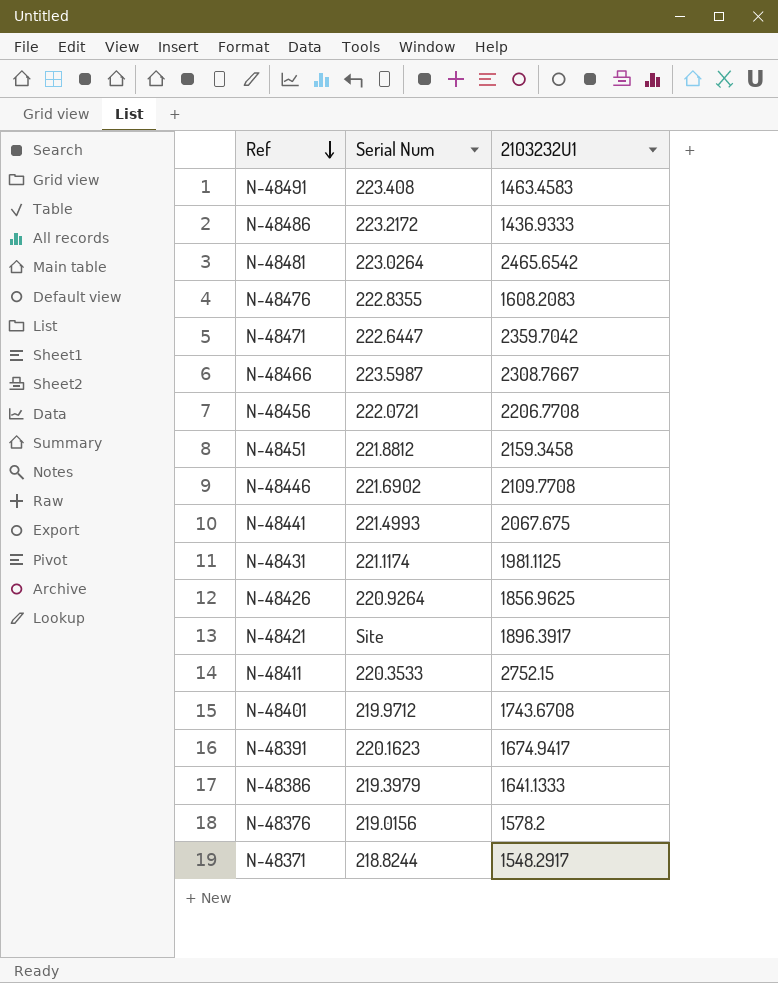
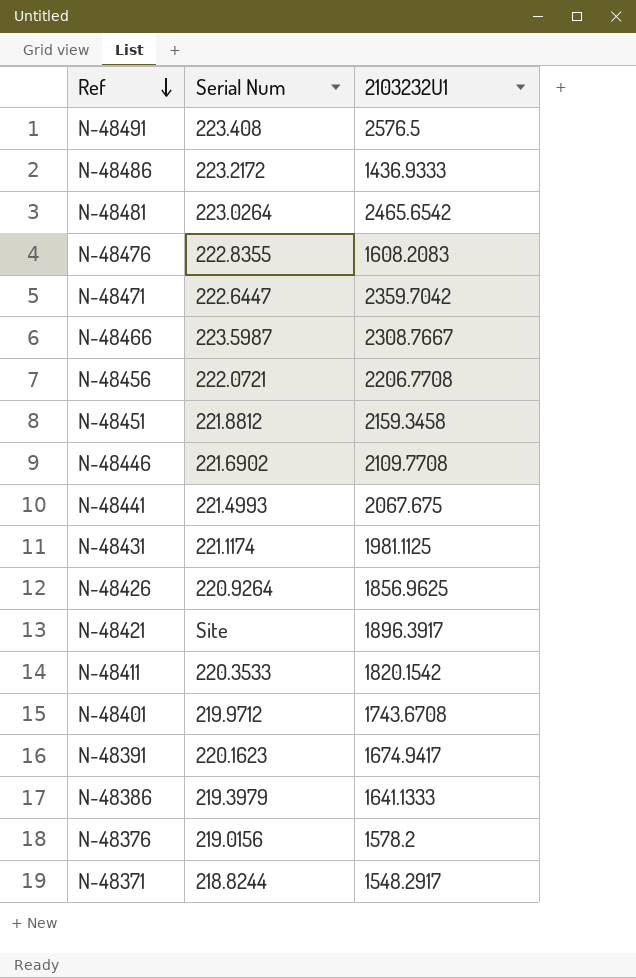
N-48491 | 2103232U1: 1463.4583 -> 2576.5
N-48411 | 2103232U1: 2752.15 -> 1820.1542

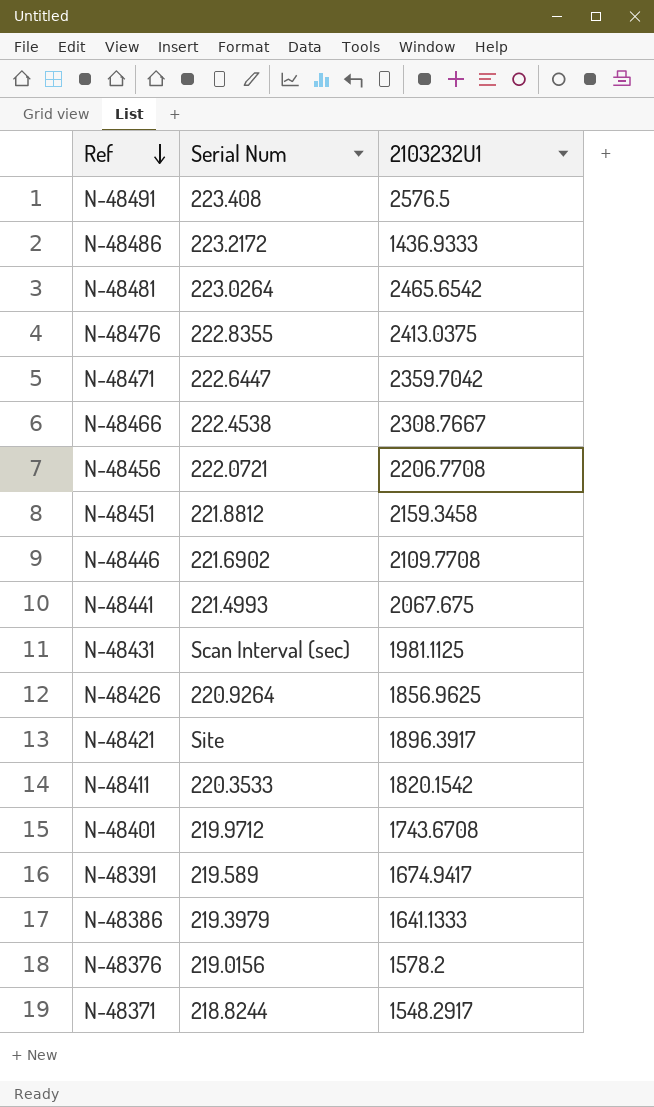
N-48476 | 2103232U1: 1608.2083 -> 2413.0375
N-48466 | Serial Num: 223.5987 -> 222.4538
N-48431 | Serial Num: 221.1174 -> Scan Interval (sec)
N-48391 | Serial Num: 220.1623 -> 219.589

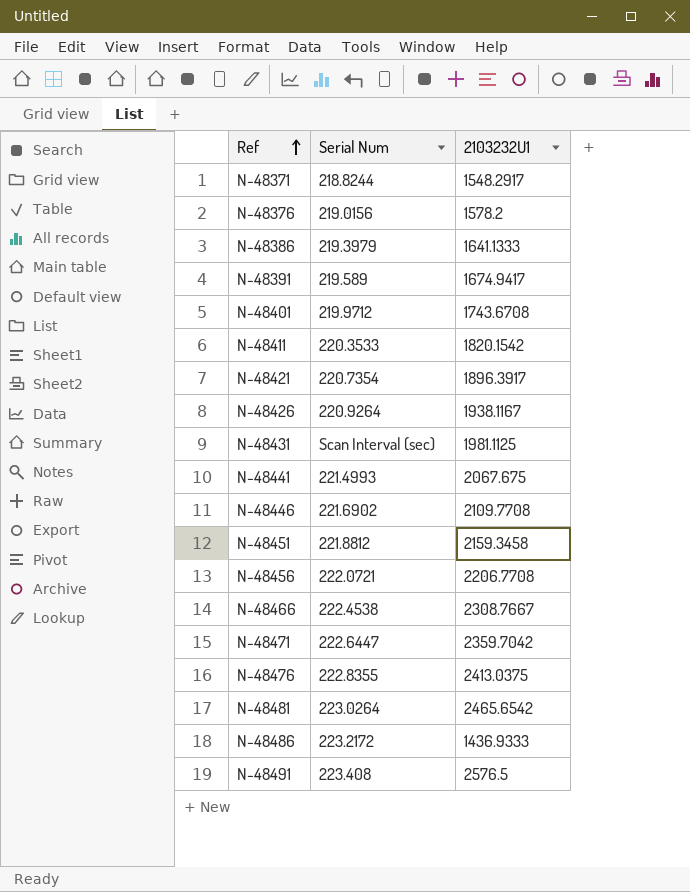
row order: Ref descending -> Ref ascending
N-48421 | Serial Num: Site -> 220.7354
N-48426 | 2103232U1: 1856.9625 -> 1938.1167

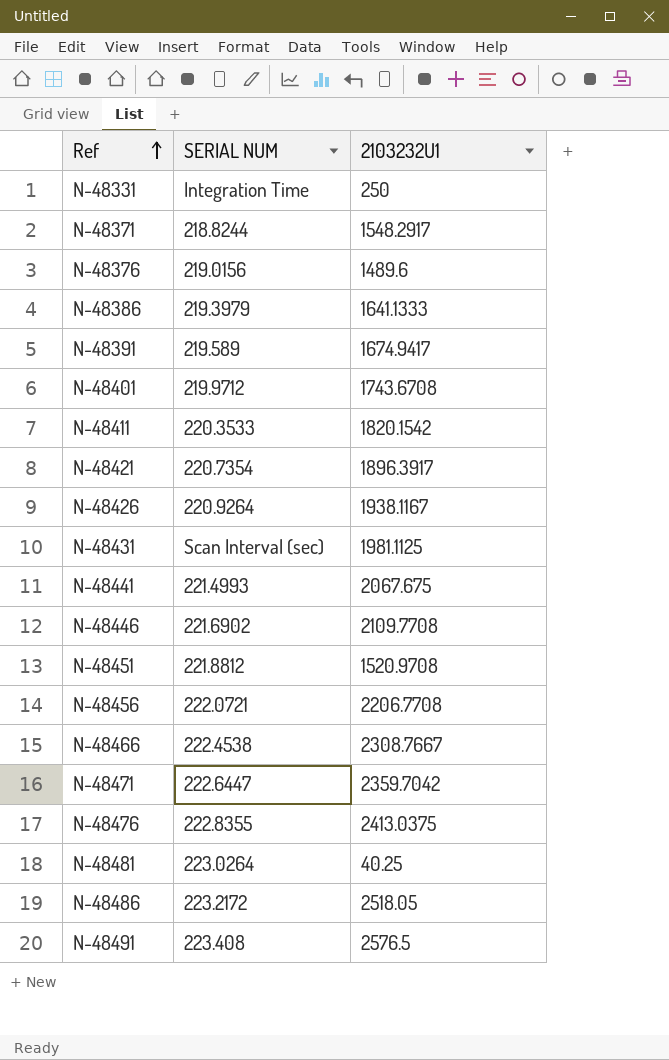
column name: Serial Num -> SERIAL NUM
row N-48331: none -> Integration Time | 250
N-48376 | 2103232U1: 1578.2 -> 1489.6
N-48451 | 2103232U1: 2159.3458 -> 1520.9708
N-48481 | 2103232U1: 2465.6542 -> 40.25
N-48486 | 2103232U1: 1436.9333 -> 2518.05

